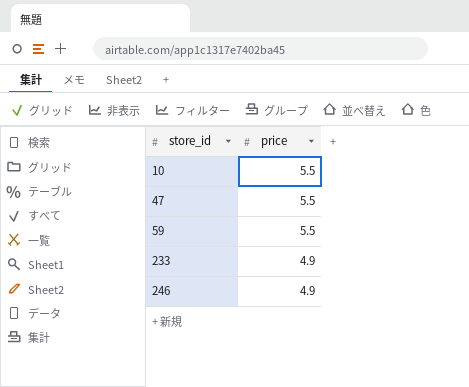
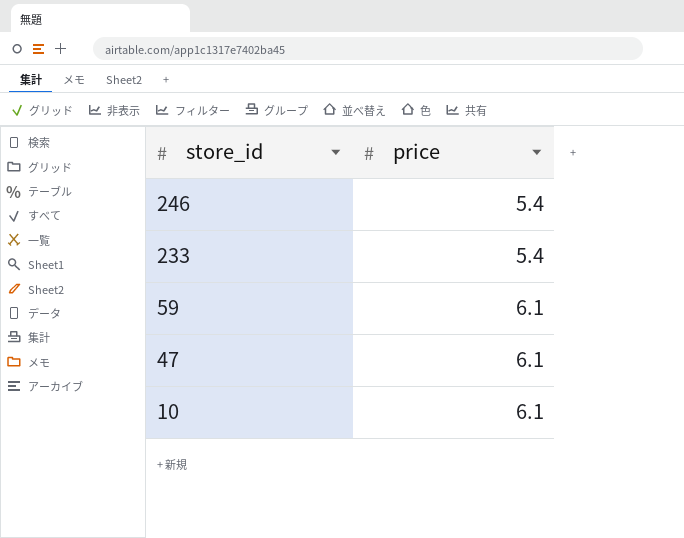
row order: store_id ascending -> store_id descending
246 | price: 4.9 -> 5.4
233 | price: 4.9 -> 5.4
59 | price: 5.5 -> 6.1
47 | price: 5.5 -> 6.1
10 | price: 5.5 -> 6.1

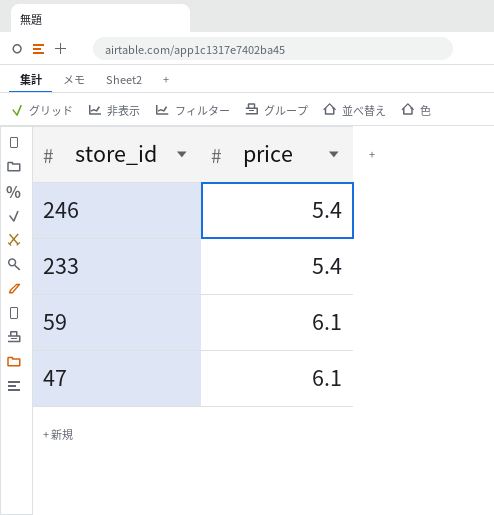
row 10: 6.1 -> none

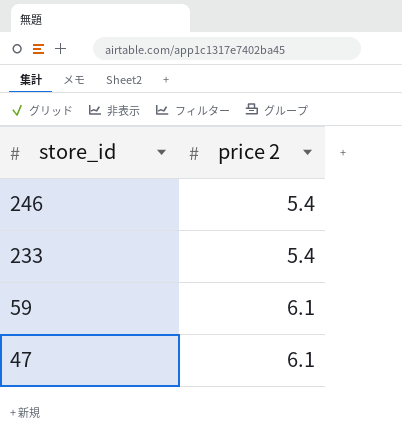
column name: price -> price 2

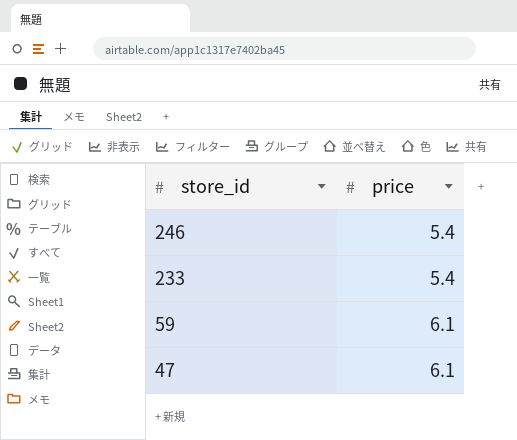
column name: price 2 -> price

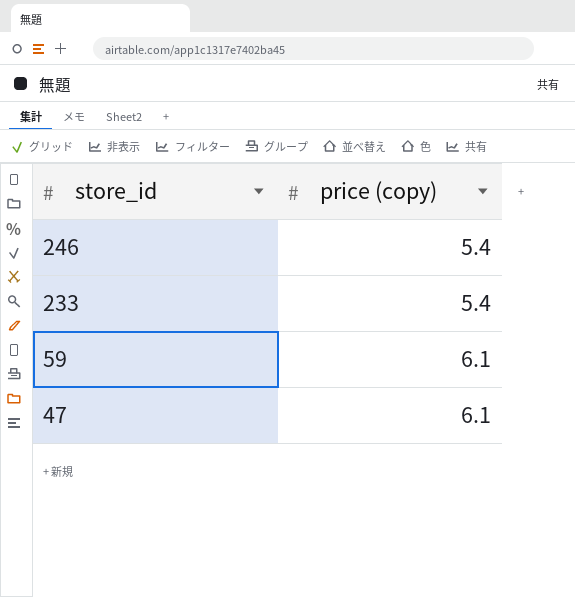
column name: price -> price (copy)

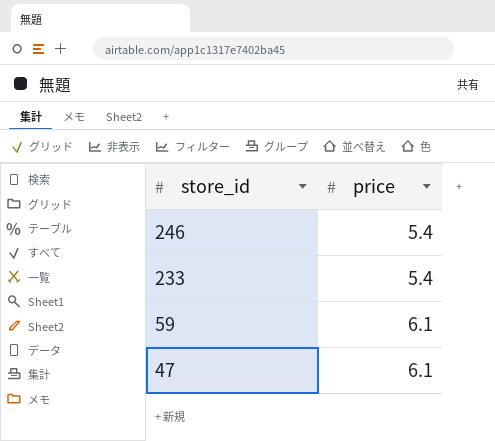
column name: price (copy) -> price

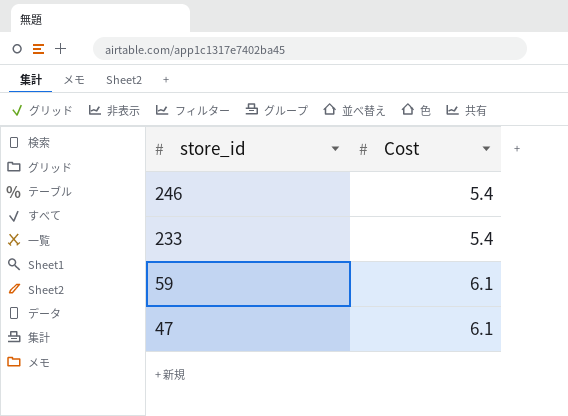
column name: price -> Cost

